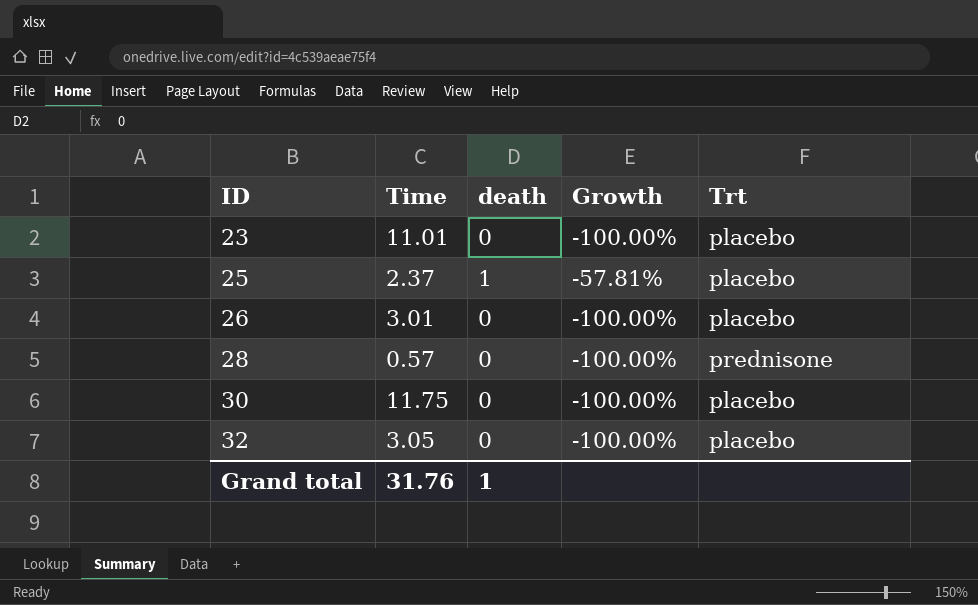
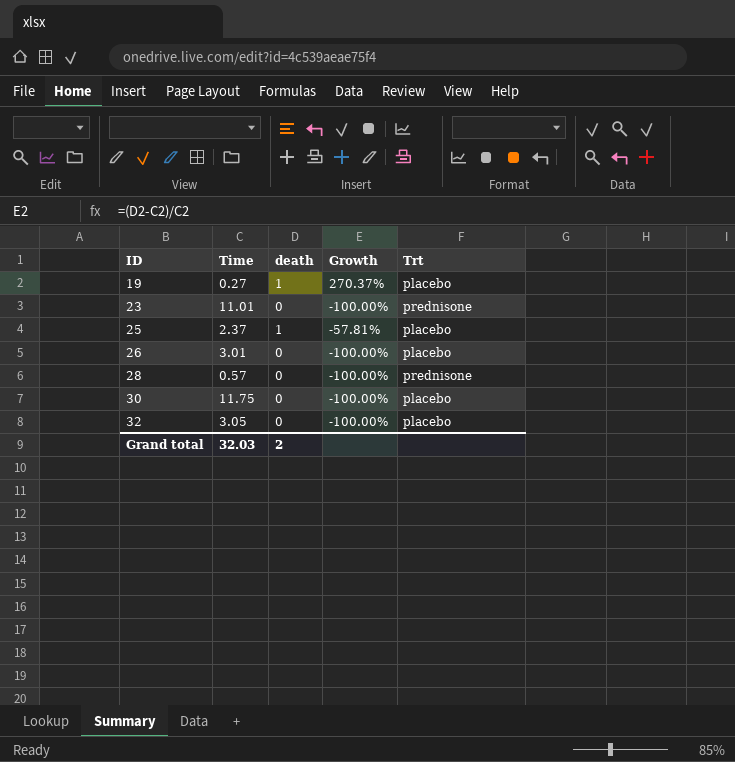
row 19: none -> 0.27 | 1 | 270.37% | placebo
23 | Trt: placebo -> prednisone
Grand total | Time: 31.76 -> 32.03
Grand total | death: 1 -> 2

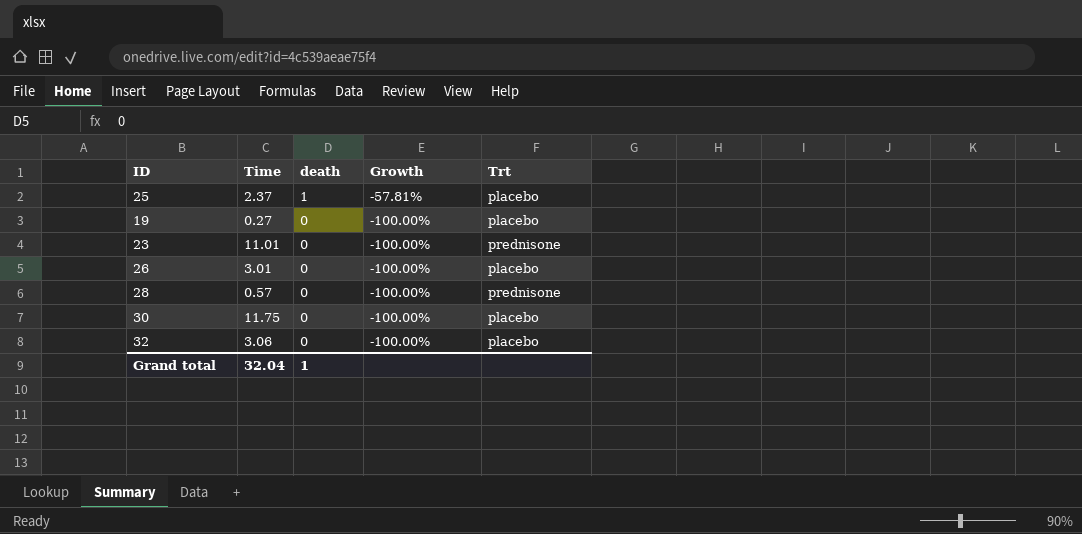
row order: ID ascending -> death descending
19 | death: 1 -> 0
19 | Growth: 270.37% -> -100.00%
32 | Time: 3.05 -> 3.06
Grand total | Time: 32.03 -> 32.04
Grand total | death: 2 -> 1

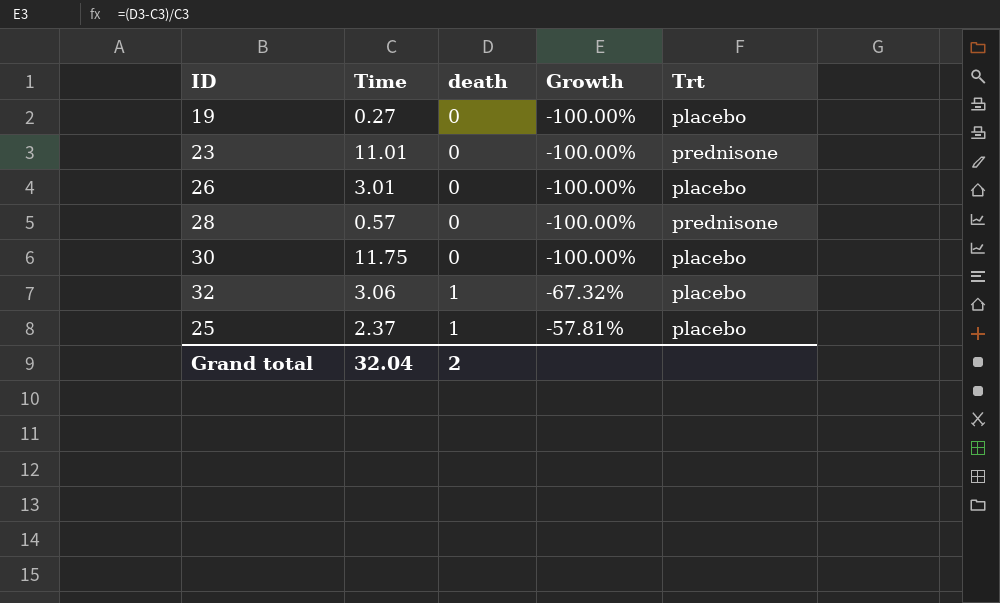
row order: death descending -> death ascending
32 | death: 0 -> 1
32 | Growth: -100.00% -> -67.32%
Grand total | death: 1 -> 2

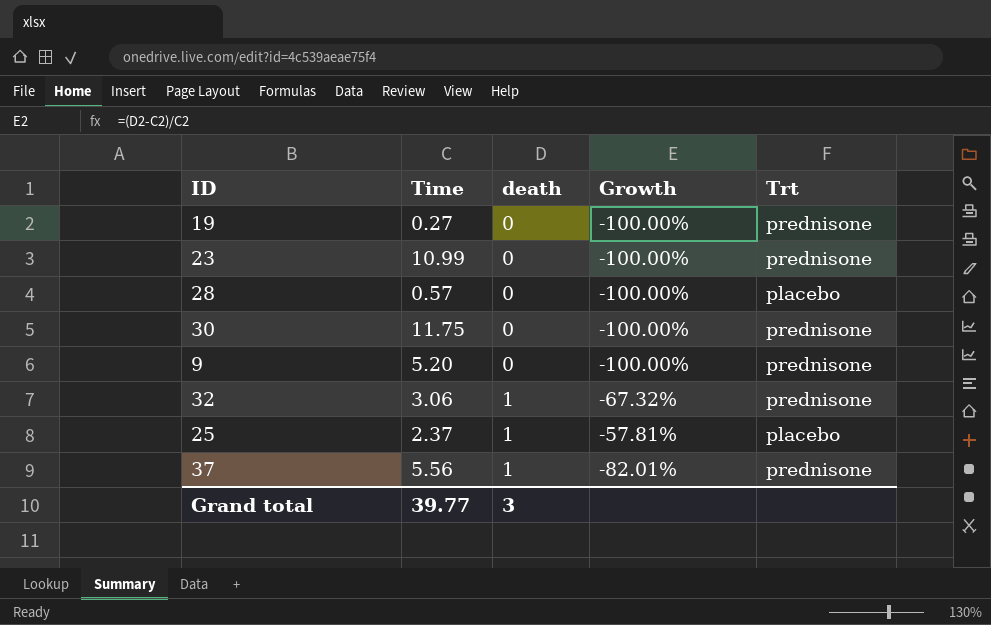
row 26: 3.01 | 0 | -100.00% | placebo -> none
19 | Trt: placebo -> prednisone
23 | Time: 11.01 -> 10.99
28 | Trt: prednisone -> placebo
30 | Trt: placebo -> prednisone
row 9: none -> 5.20 | 0 | -100.00% | prednisone
32 | Trt: placebo -> prednisone
row 37: none -> 5.56 | 1 | -82.01% | prednisone
Grand total | Time: 32.04 -> 39.77
Grand total | death: 2 -> 3

